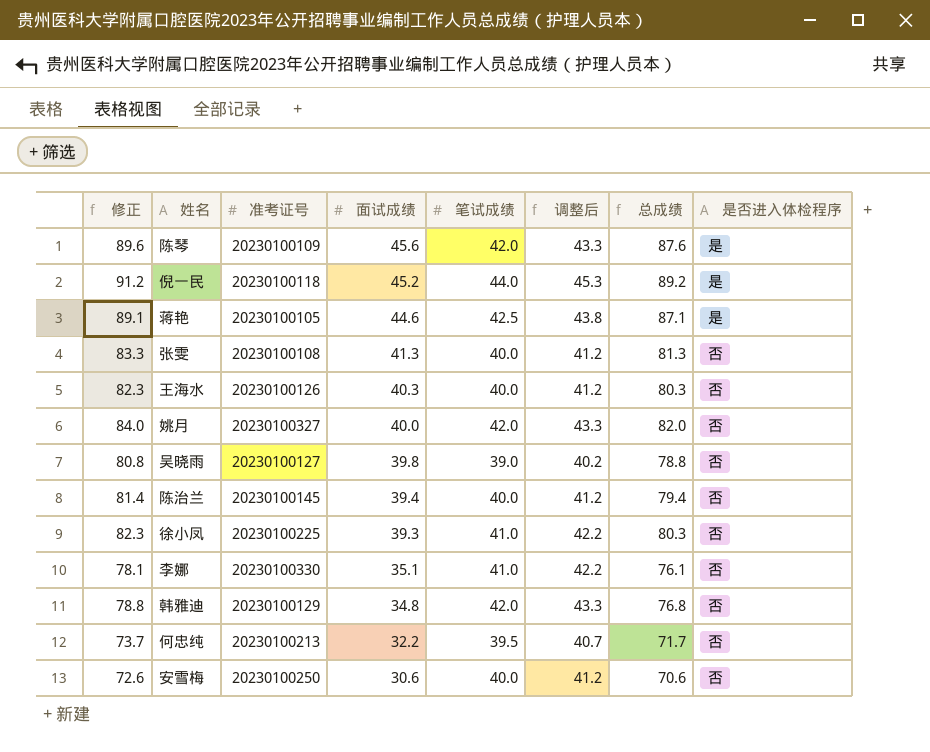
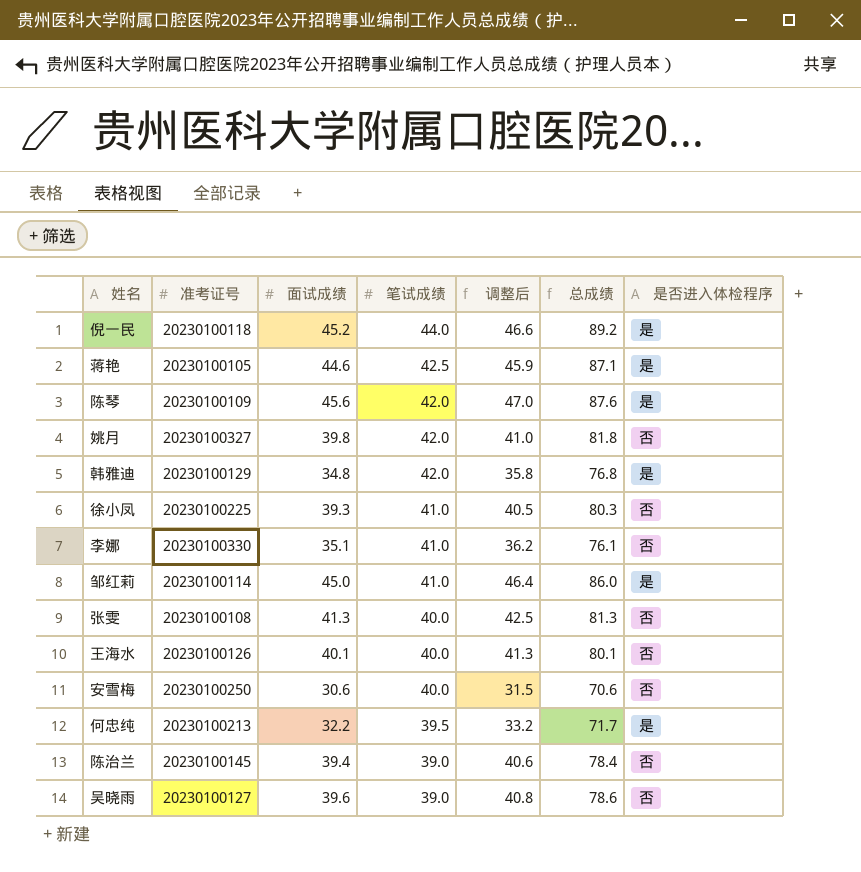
row order: 面试成绩 descending -> 笔试成绩 descending
column 修正 | formula: [总成绩] + 2 -> none
column 调整后 | formula: [笔试成绩] * 1.03 -> [面试成绩] * 1.03
姚月 | 面试成绩: 40.0 -> 39.8
姚月 | 总成绩: 82.0 -> 81.8
韩雅迪 | 是否进入体检程序: 否 -> 是
row 邹红莉: none -> 20230100114 | 45.0 | 41.0 | 46.4 | 86.0 | 是
王海水 | 面试成绩: 40.3 -> 40.1
王海水 | 总成绩: 80.3 -> 80.1
何忠纯 | 是否进入体检程序: 否 -> 是
陈治兰 | 笔试成绩: 40.0 -> 39.0
陈治兰 | 总成绩: 79.4 -> 78.4
吴晓雨 | 面试成绩: 39.8 -> 39.6
吴晓雨 | 总成绩: 78.8 -> 78.6

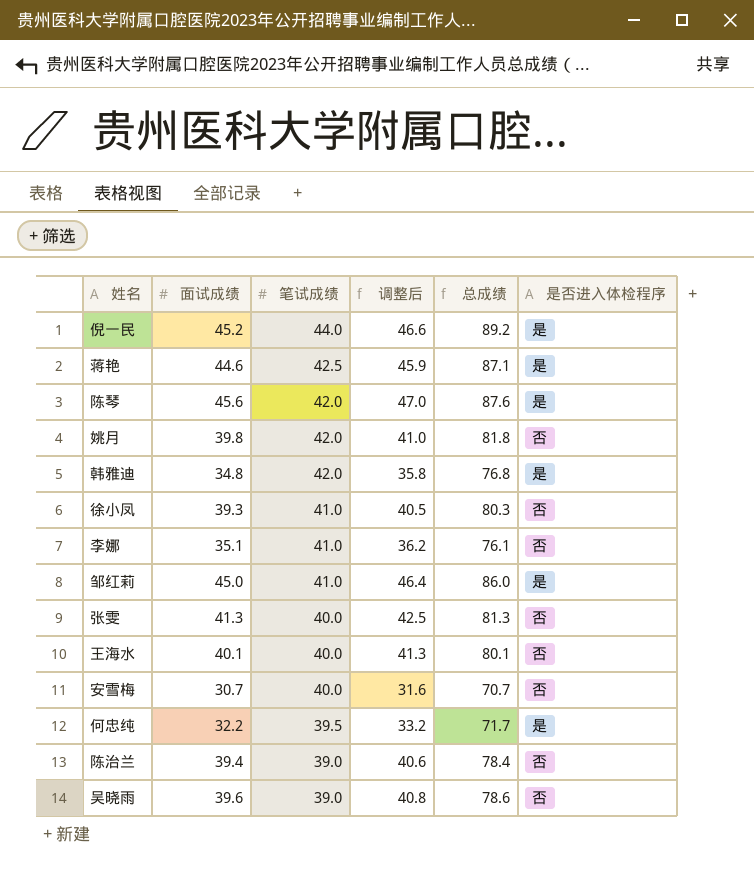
column 准考证号 | position: 2 -> none
安雪梅 | 面试成绩: 30.6 -> 30.7
安雪梅 | 调整后: 31.5 -> 31.6
安雪梅 | 总成绩: 70.6 -> 70.7

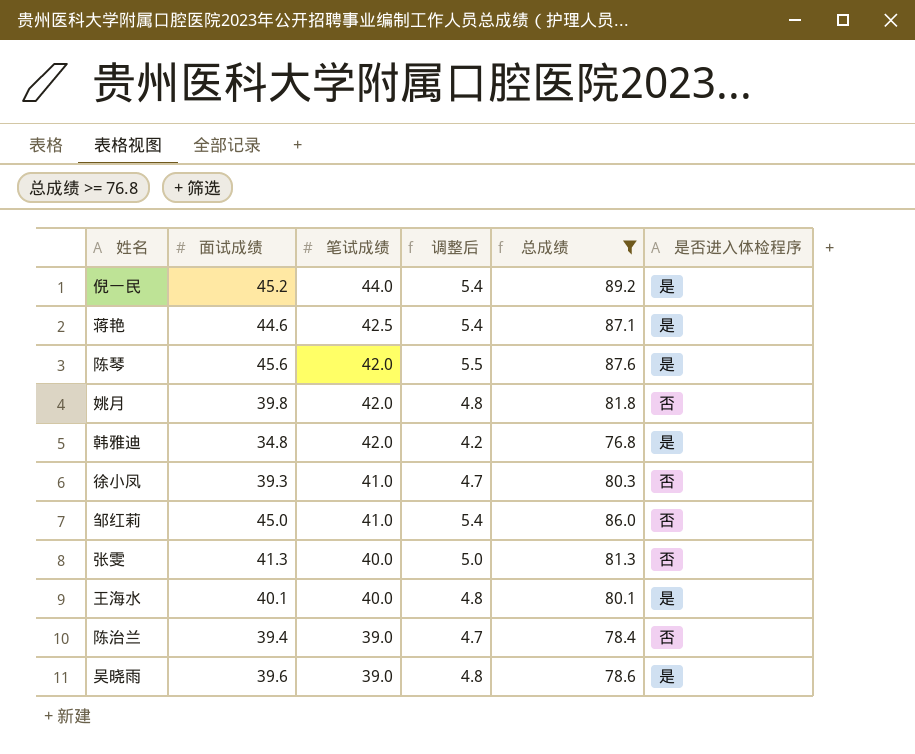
filter: none -> 总成绩 >= 76.8
column 调整后 | formula: [面试成绩] * 1.03 -> [面试成绩] * 0.12
邹红莉 | 是否进入体检程序: 是 -> 否
王海水 | 是否进入体检程序: 否 -> 是
吴晓雨 | 是否进入体检程序: 否 -> 是

